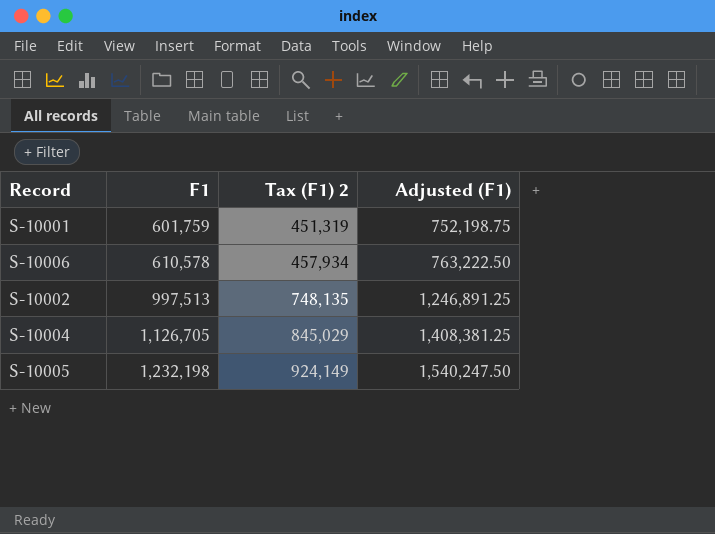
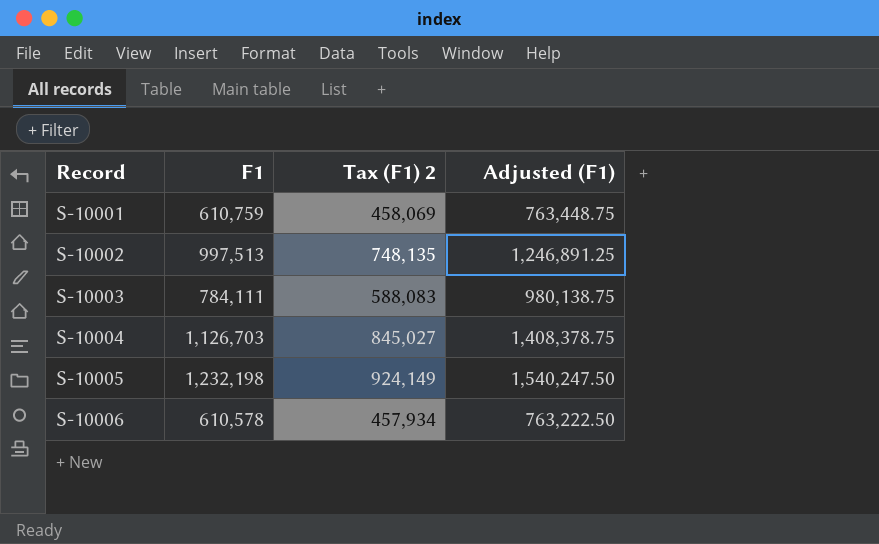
row order: F1 ascending -> Record ascending
S-10001 | F1: 601,759 -> 610,759
S-10001 | Tax (F1) 2: 451,319 -> 458,069
S-10001 | Adjusted (F1): 752,198.75 -> 763,448.75
row S-10003: none -> 784,111 | 588,083 | 980,138.75
S-10004 | F1: 1,126,705 -> 1,126,703
S-10004 | Tax (F1) 2: 845,029 -> 845,027
S-10004 | Adjusted (F1): 1,408,381.25 -> 1,408,378.75

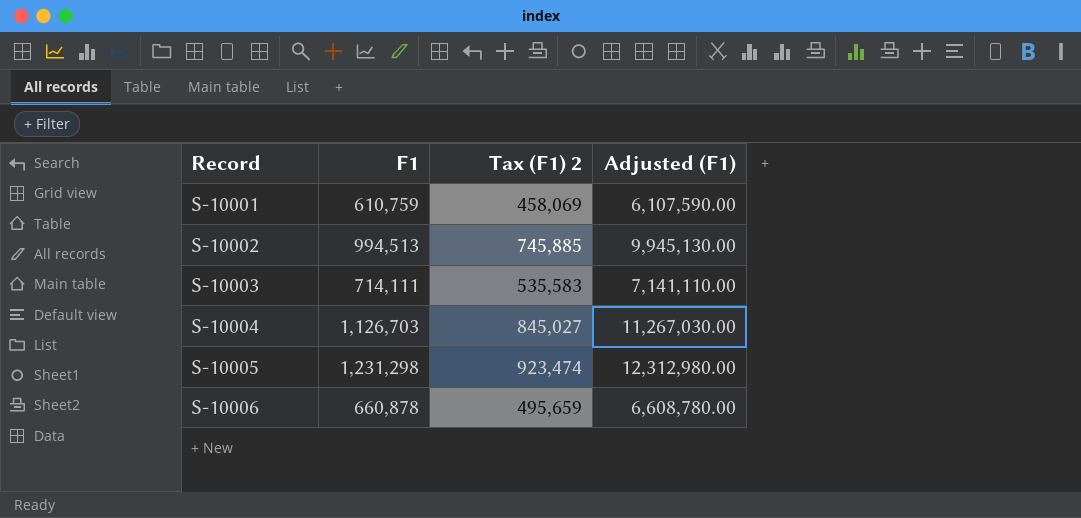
column Adjusted (F1) | formula: [F1] * 1.25 -> [F1] * 10
S-10002 | F1: 997,513 -> 994,513
S-10002 | Tax (F1) 2: 748,135 -> 745,885
S-10003 | F1: 784,111 -> 714,111
S-10003 | Tax (F1) 2: 588,083 -> 535,583
S-10005 | F1: 1,232,198 -> 1,231,298
S-10005 | Tax (F1) 2: 924,149 -> 923,474
S-10006 | F1: 610,578 -> 660,878
S-10006 | Tax (F1) 2: 457,934 -> 495,659

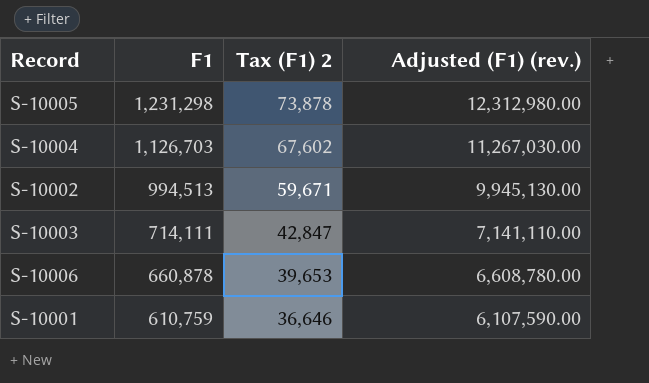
row order: Record ascending -> F1 descending
column Tax (F1) 2 | formula: [F1] * 0.75 -> [F1] * 0.06
column name: Adjusted (F1) -> Adjusted (F1) (rev.)

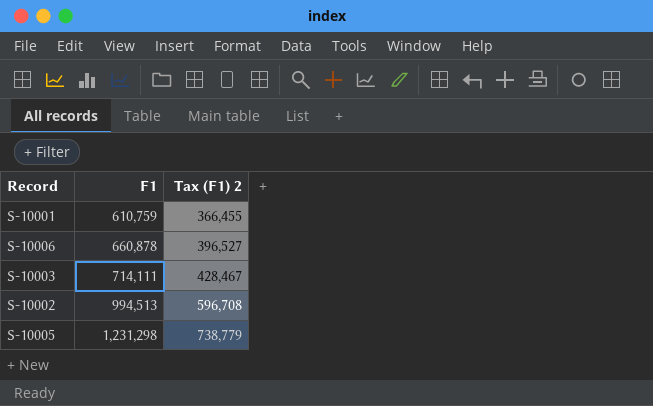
row order: F1 descending -> F1 ascending
column Adjusted (F1) (rev.) | formula: [F1] * 10 -> none
column Tax (F1) 2 | formula: [F1] * 0.06 -> [F1] * 0.6
row S-10004: 1,126,703 | 67,602 | 11,267,030.00 -> none

